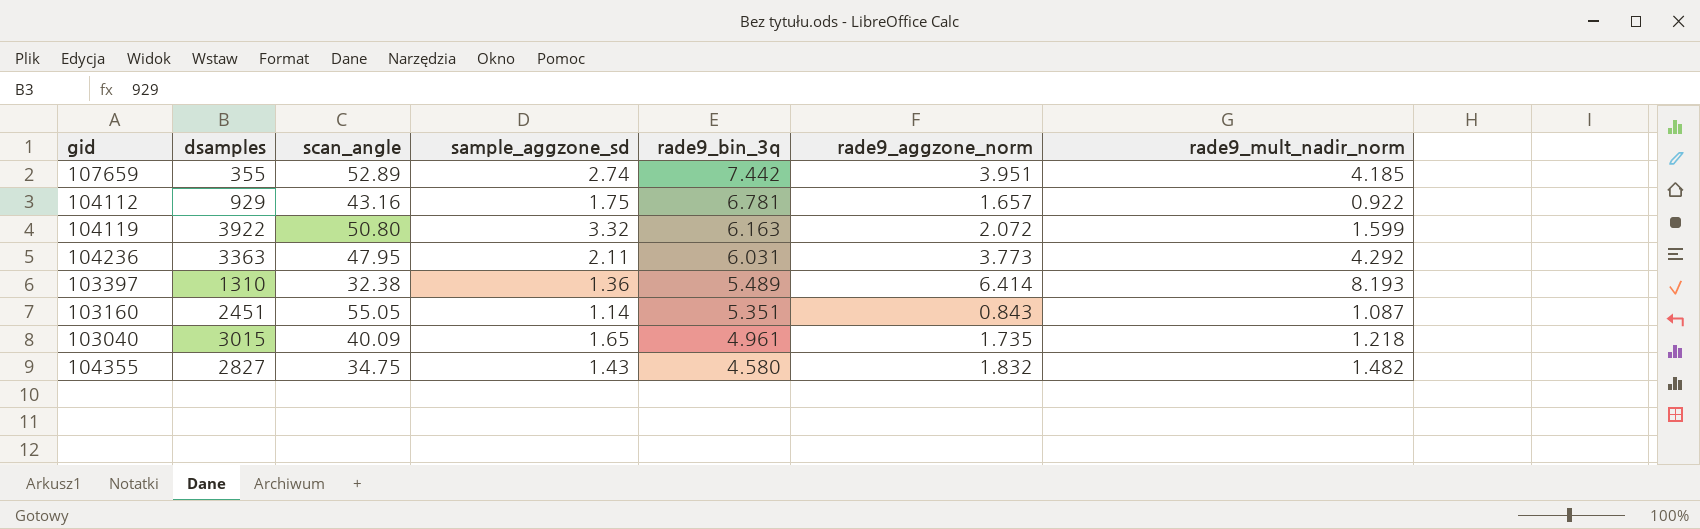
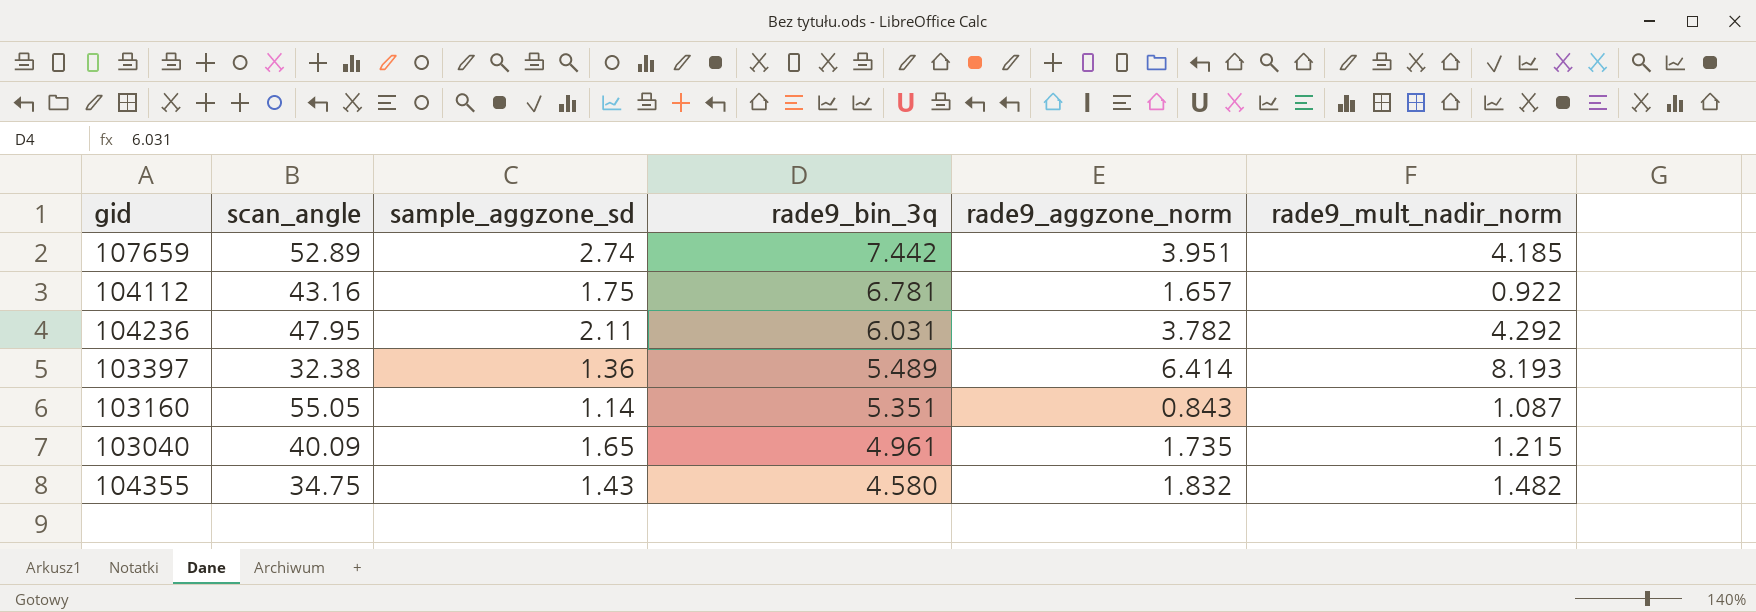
column dsamples | position: 2 -> none
row 104119: 3922 | 50.80 | 3.32 | 6.163 | 2.072 | 1.599 -> none
104236 | rade9_aggzone_norm: 3.773 -> 3.782
103040 | rade9_mult_nadir_norm: 1.218 -> 1.215

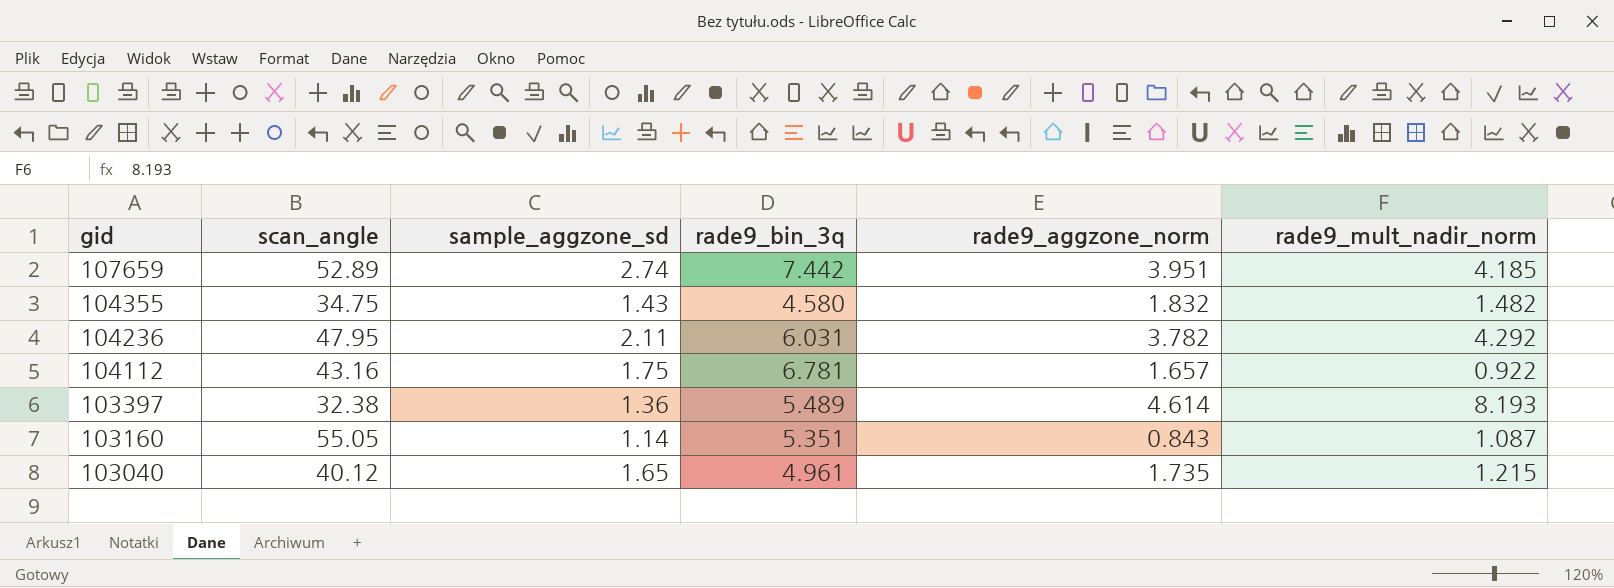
row order: rade9_bin_3q descending -> gid descending
103397 | rade9_aggzone_norm: 6.414 -> 4.614
103040 | scan_angle: 40.09 -> 40.12

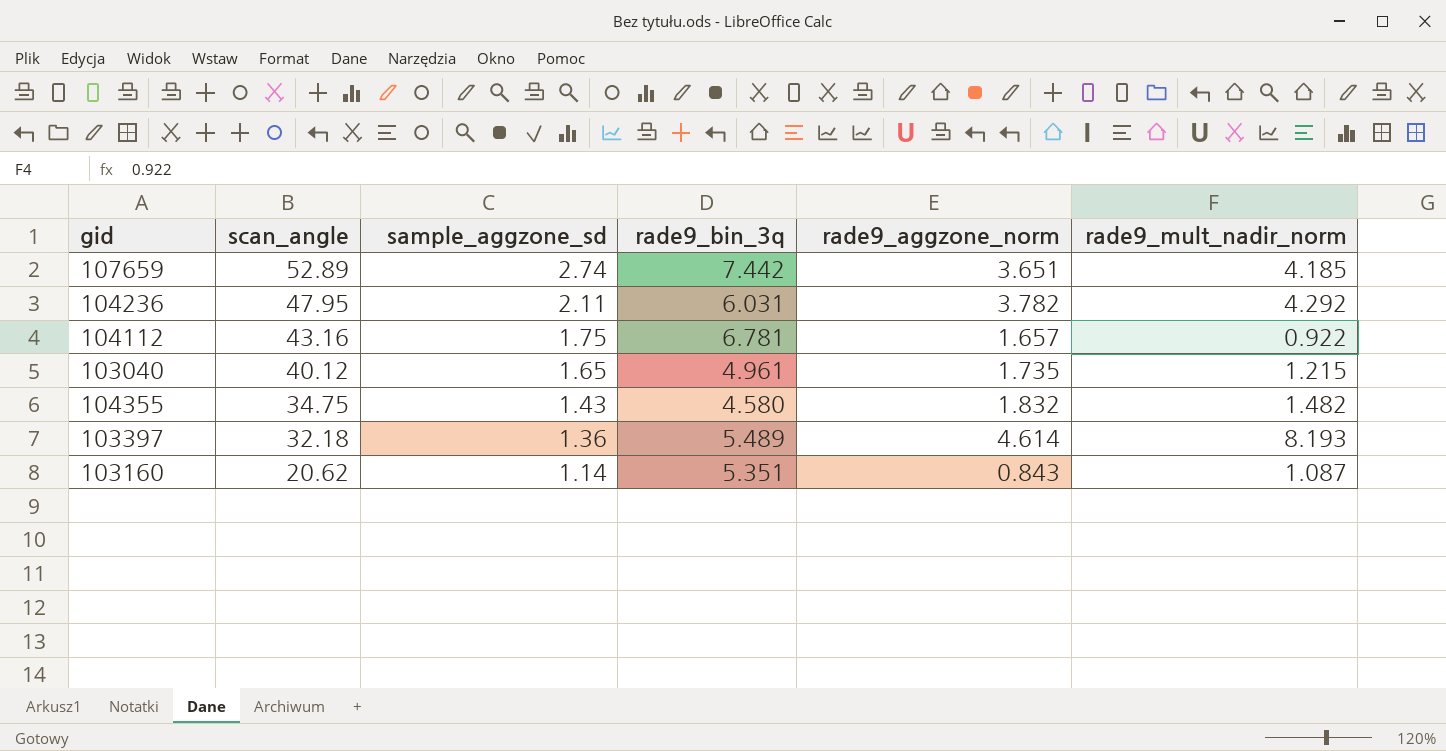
row order: gid descending -> scan_angle descending
107659 | rade9_aggzone_norm: 3.951 -> 3.651
103397 | scan_angle: 32.38 -> 32.18
103160 | scan_angle: 55.05 -> 20.62

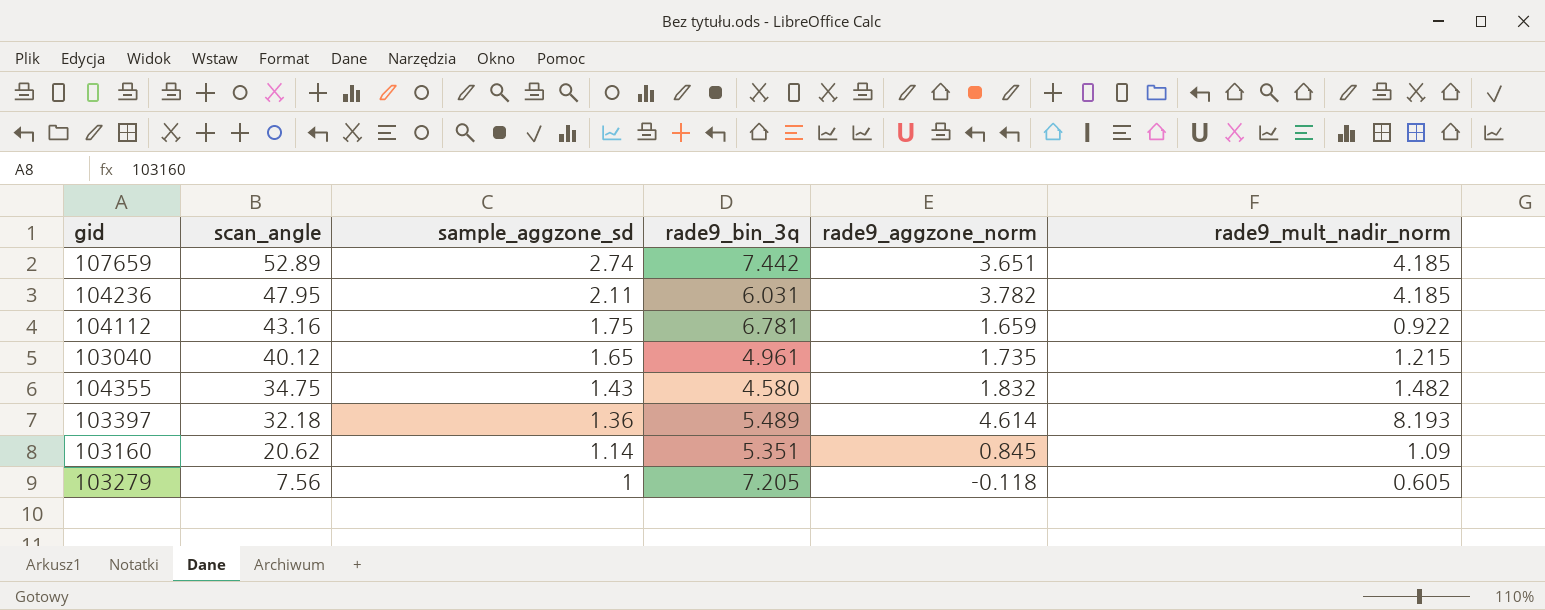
104236 | rade9_mult_nadir_norm: 4.292 -> 4.185
104112 | rade9_aggzone_norm: 1.657 -> 1.659
103160 | rade9_aggzone_norm: 0.843 -> 0.845
103160 | rade9_mult_nadir_norm: 1.087 -> 1.09
row 103279: none -> 7.56 | 1 | 7.205 | -0.118 | 0.605

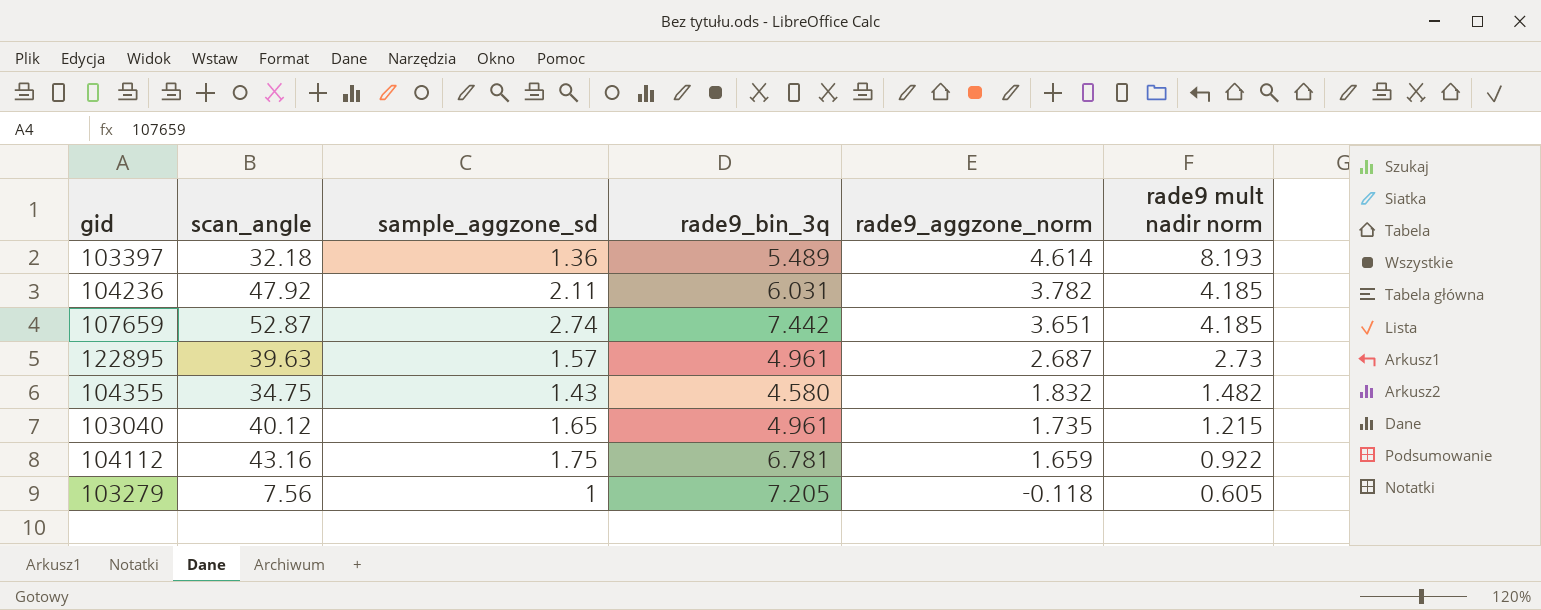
row order: scan_angle descending -> rade9_aggzone_norm descending
column name: rade9_mult_nadir_norm -> rade9 mult nadir norm
row 103160: 20.62 | 1.14 | 5.351 | 0.845 | 1.09 -> none
104236 | scan_angle: 47.95 -> 47.92
107659 | scan_angle: 52.89 -> 52.87
row 122895: none -> 39.63 | 1.57 | 4.961 | 2.687 | 2.73

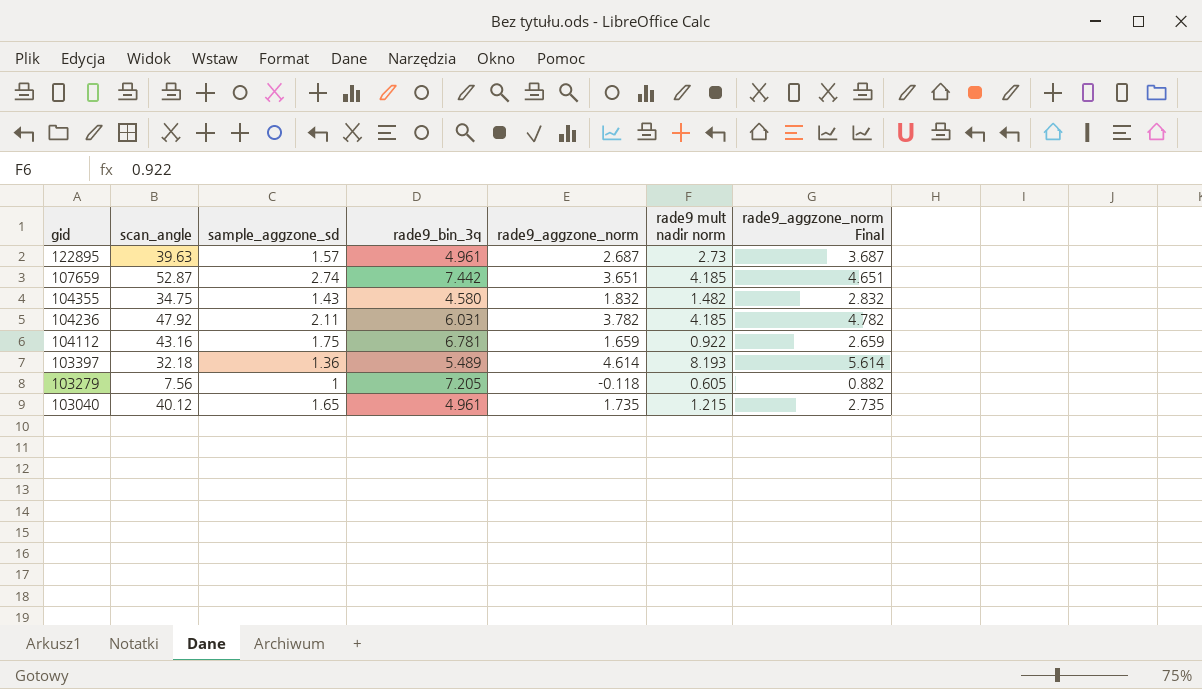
row order: rade9_aggzone_norm descending -> gid descending
column rade9_aggzone_norm Final | formula: none -> [rade9_aggzone_norm] + 1

